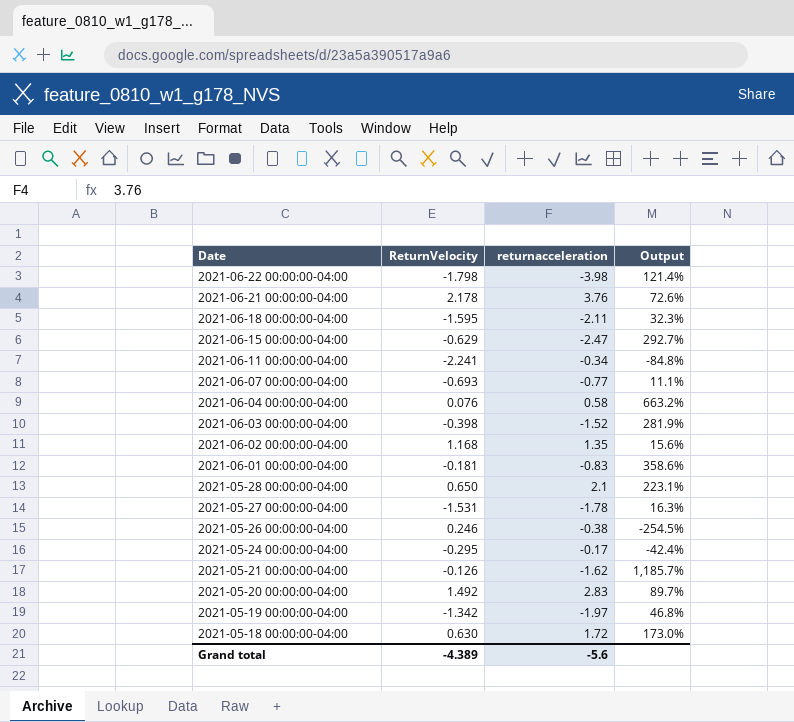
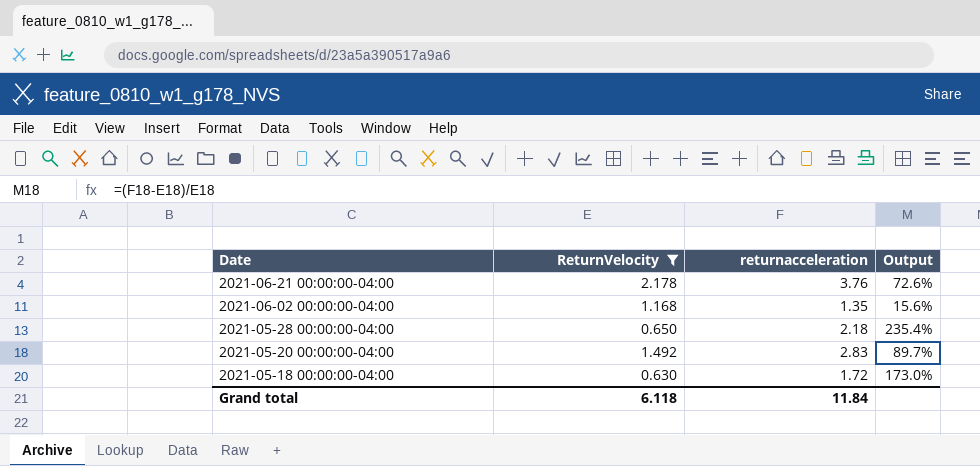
filter: none -> ReturnVelocity >= 0.630
2021-05-28 00:00:00-04:00 | returnacceleration: 2.1 -> 2.18
2021-05-28 00:00:00-04:00 | Output: 223.1% -> 235.4%
Grand total | ReturnVelocity: -4.389 -> 6.118
Grand total | returnacceleration: -5.6 -> 11.84

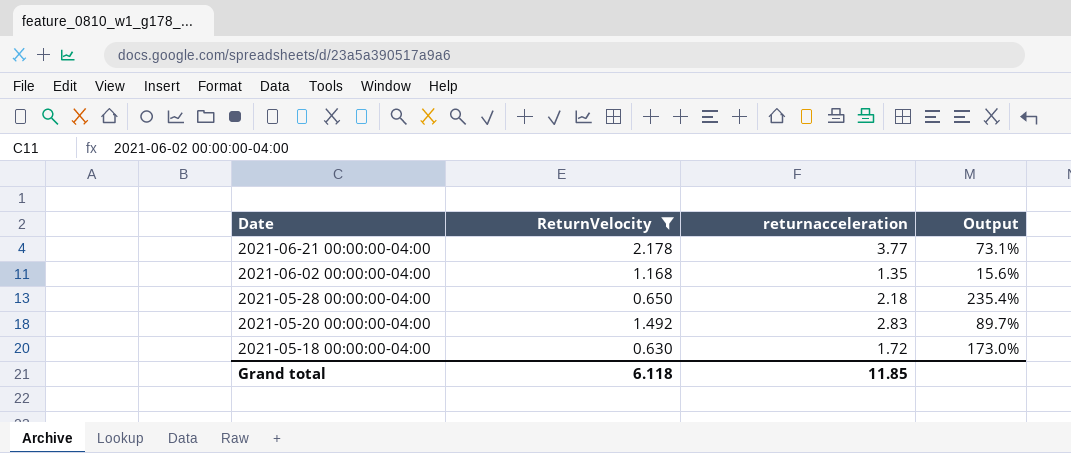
2021-06-21 00:00:00-04:00 | returnacceleration: 3.76 -> 3.77
2021-06-21 00:00:00-04:00 | Output: 72.6% -> 73.1%
Grand total | returnacceleration: 11.84 -> 11.85

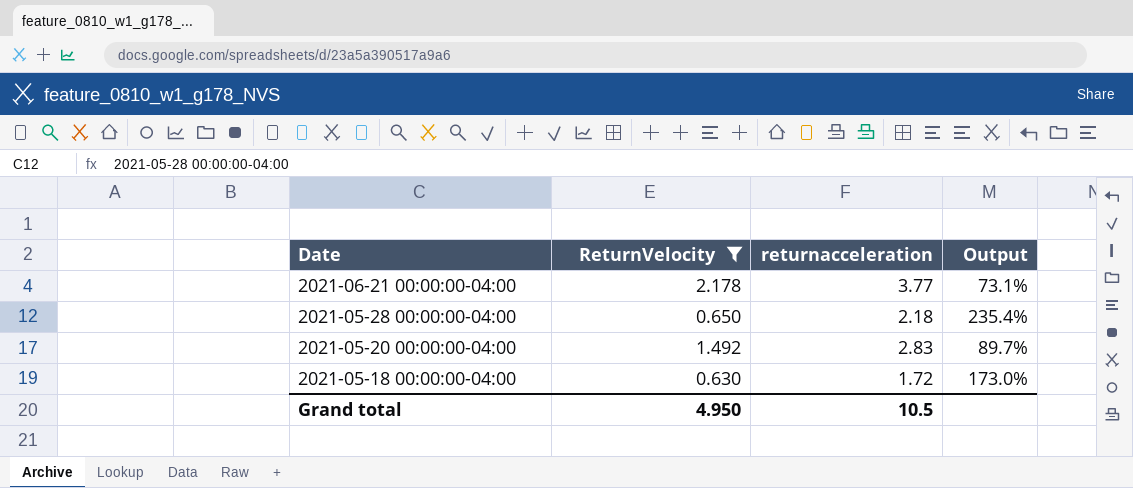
row 2021-06-02 00:00:00-04:00: 1.168 | 1.35 | 15.6% -> none
Grand total | ReturnVelocity: 6.118 -> 4.950
Grand total | returnacceleration: 11.85 -> 10.5

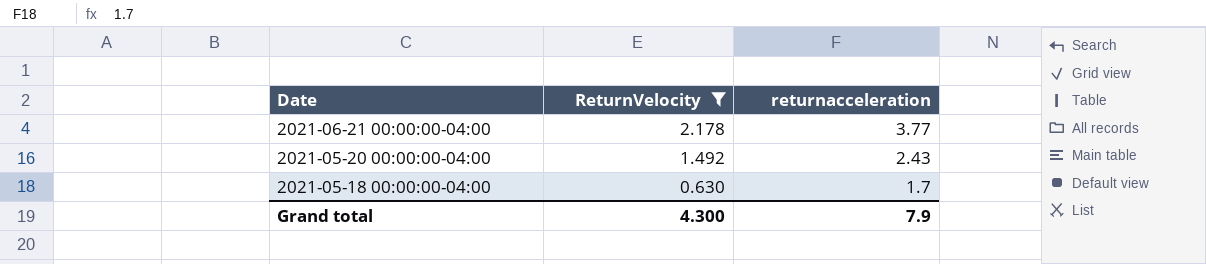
column Output | formula: ([returnacceleration] - [ReturnVelocity]) / [ReturnVelocity] -> none
row 2021-05-28 00:00:00-04:00: 0.650 | 2.18 | 235.4% -> none
2021-05-20 00:00:00-04:00 | returnacceleration: 2.83 -> 2.43
2021-05-18 00:00:00-04:00 | returnacceleration: 1.72 -> 1.7
Grand total | ReturnVelocity: 4.950 -> 4.300
Grand total | returnacceleration: 10.5 -> 7.9

